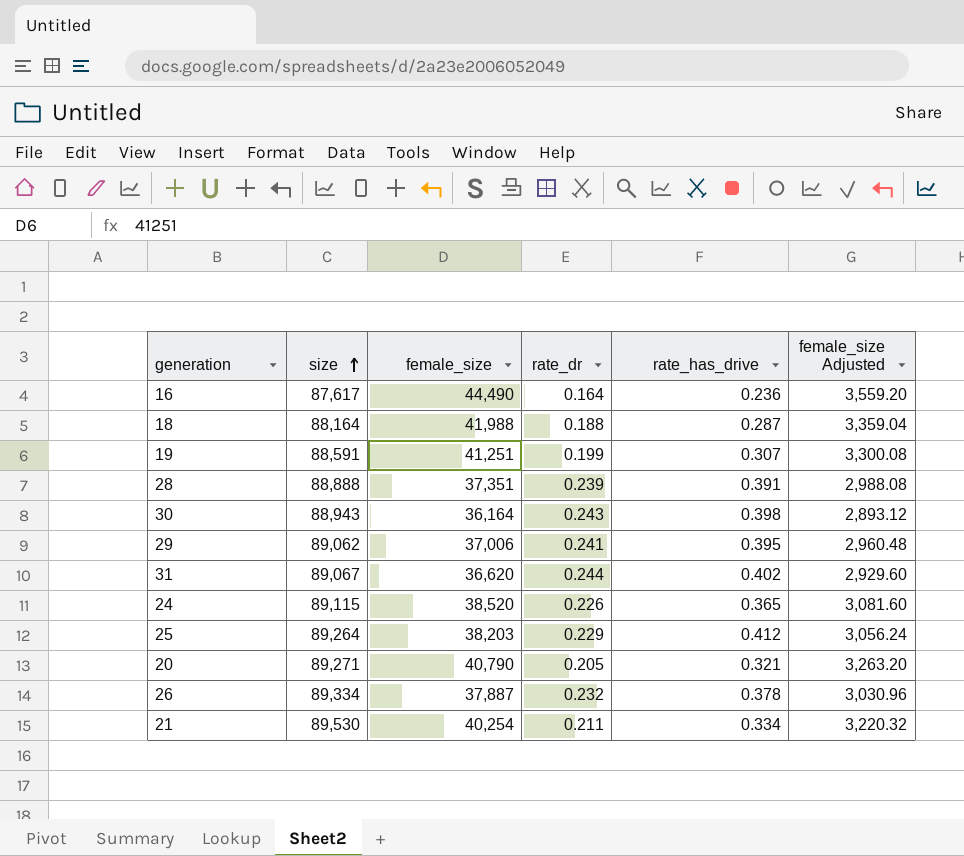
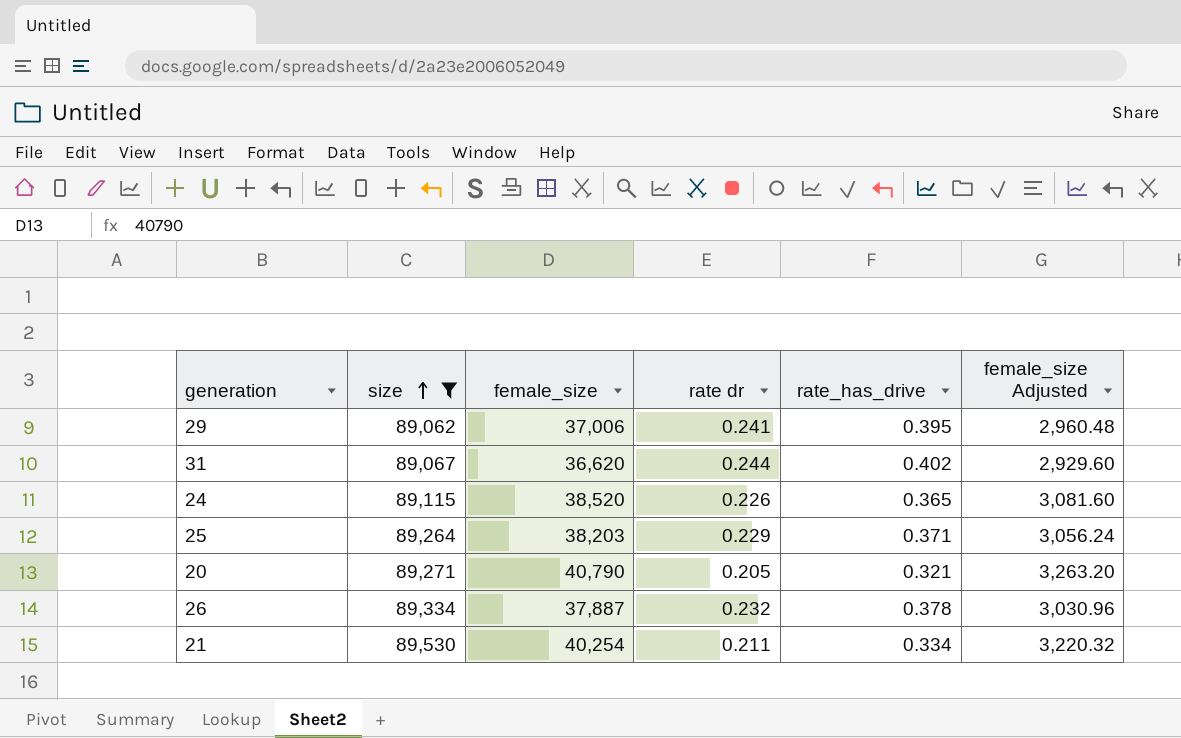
filter: none -> size >= 89,062
column name: rate_dr -> rate dr
25 | rate_has_drive: 0.412 -> 0.371

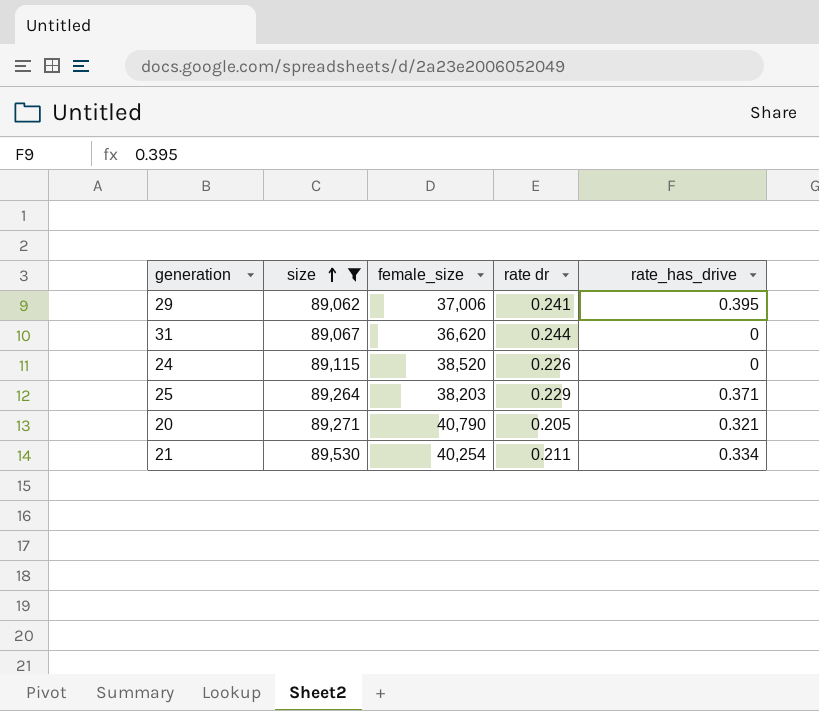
column female_size Adjusted | formula: [female_size] * 0.08 -> none
row 26: 89,334 | 37,887 | 0.232 | 0.378 | 3,030.96 -> none
31 | rate_has_drive: 0.402 -> 0
24 | rate_has_drive: 0.365 -> 0

